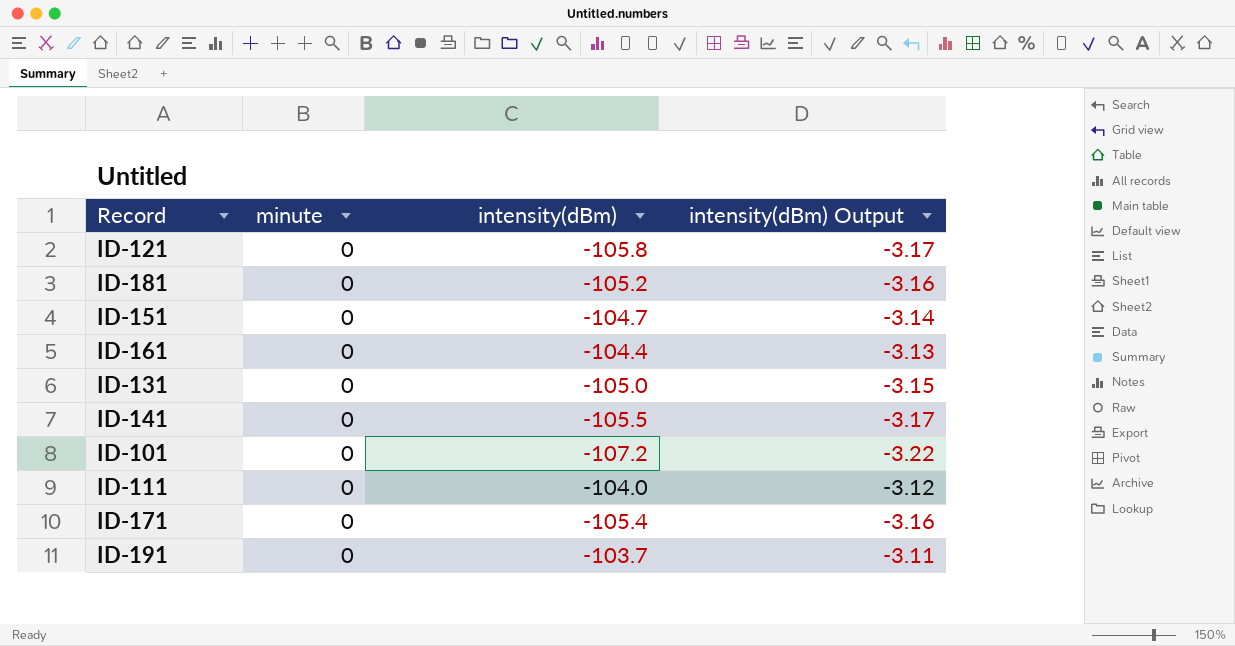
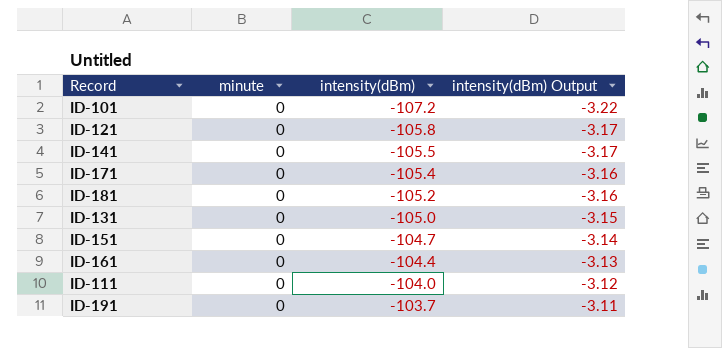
row order: none -> intensity(dBm) ascending

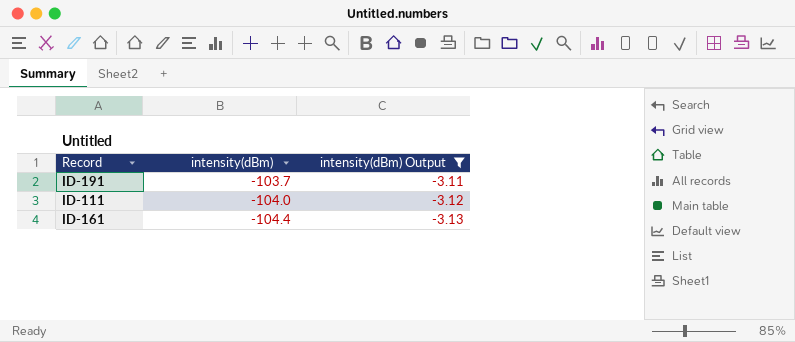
filter: none -> intensity(dBm) Output >= -3.13
row order: intensity(dBm) ascending -> intensity(dBm) descending
column minute | position: 2 -> none

